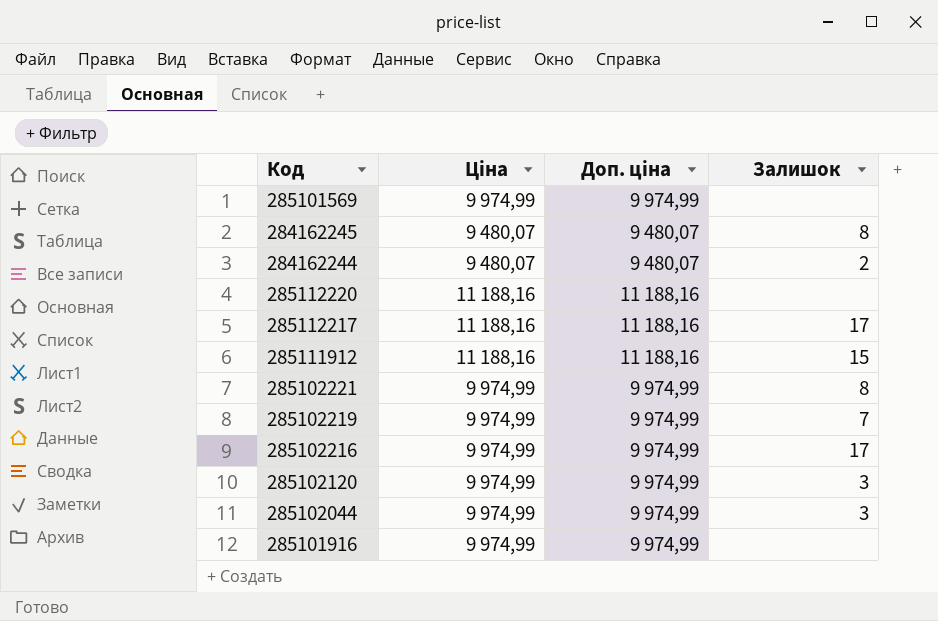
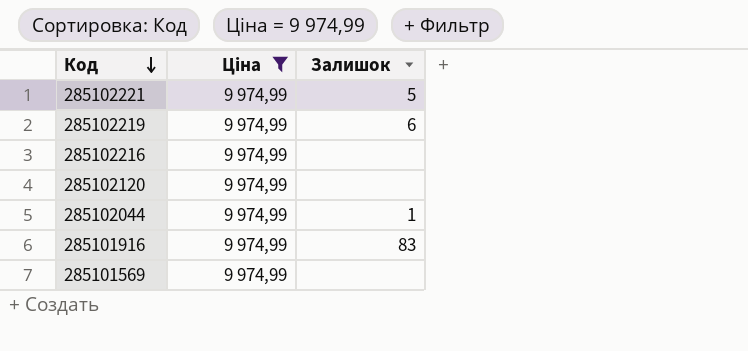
filter: none -> Ціна = 9 974,99
row order: none -> Код descending
column Доп. ціна | position: 3 -> none
285102221 | Залишок: 8 -> 5
285102219 | Залишок: 7 -> 6
285102216 | Залишок: 17 -> none
285102120 | Залишок: 3 -> none
285102044 | Залишок: 3 -> 1
285101916 | Залишок: none -> 83

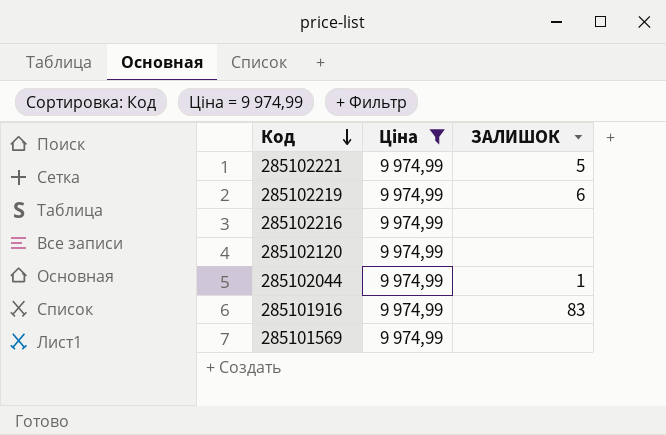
column name: Залишок -> ЗАЛИШОК

